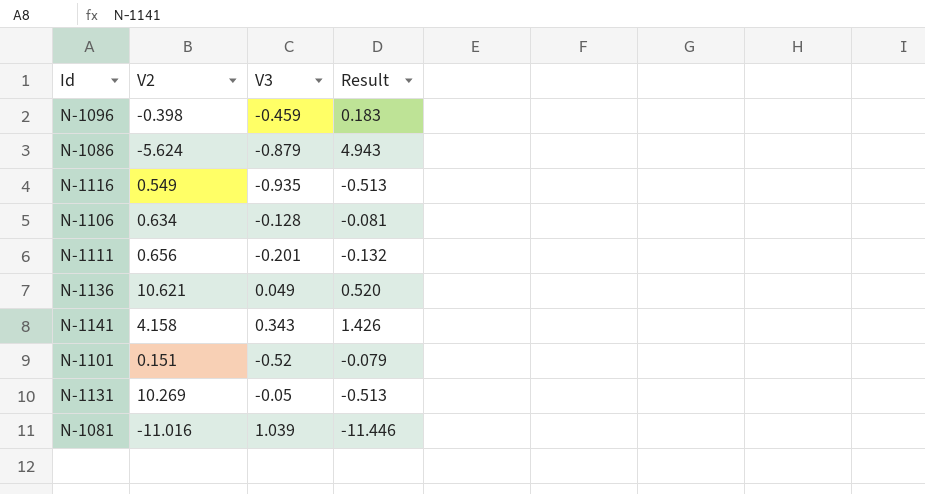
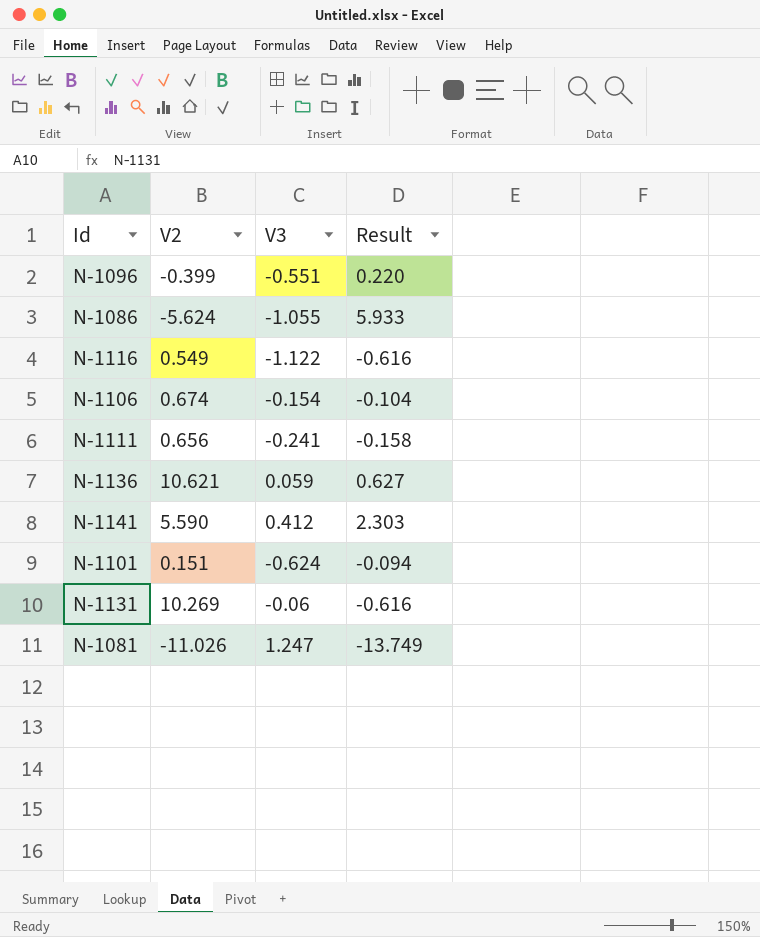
N-1096 | V2: -0.398 -> -0.399
N-1096 | V3: -0.459 -> -0.551
N-1096 | Result: 0.183 -> 0.220
N-1086 | V3: -0.879 -> -1.055
N-1086 | Result: 4.943 -> 5.933
N-1116 | V3: -0.935 -> -1.122
N-1116 | Result: -0.513 -> -0.616
N-1106 | V2: 0.634 -> 0.674
N-1106 | V3: -0.128 -> -0.154
N-1106 | Result: -0.081 -> -0.104
N-1111 | V3: -0.201 -> -0.241
N-1111 | Result: -0.132 -> -0.158
N-1136 | V3: 0.049 -> 0.059
N-1136 | Result: 0.520 -> 0.627
N-1141 | V2: 4.158 -> 5.590
N-1141 | V3: 0.343 -> 0.412
N-1141 | Result: 1.426 -> 2.303
N-1101 | V3: -0.52 -> -0.624
N-1101 | Result: -0.079 -> -0.094
N-1131 | V3: -0.05 -> -0.06
N-1131 | Result: -0.513 -> -0.616
N-1081 | V2: -11.016 -> -11.026
N-1081 | V3: 1.039 -> 1.247
N-1081 | Result: -11.446 -> -13.749

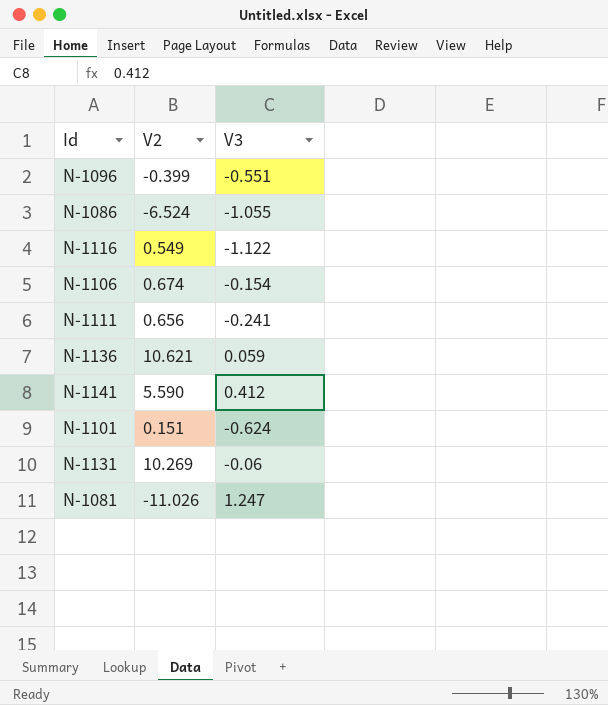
column Result | formula: [V2] * [V3] -> none
N-1086 | V2: -5.624 -> -6.524

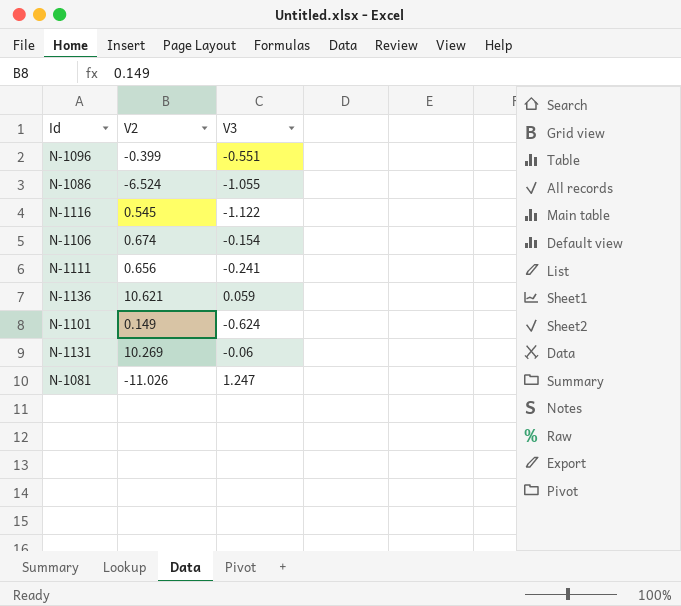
row N-1141: 5.590 | 0.412 -> none
N-1116 | V2: 0.549 -> 0.545
N-1101 | V2: 0.151 -> 0.149

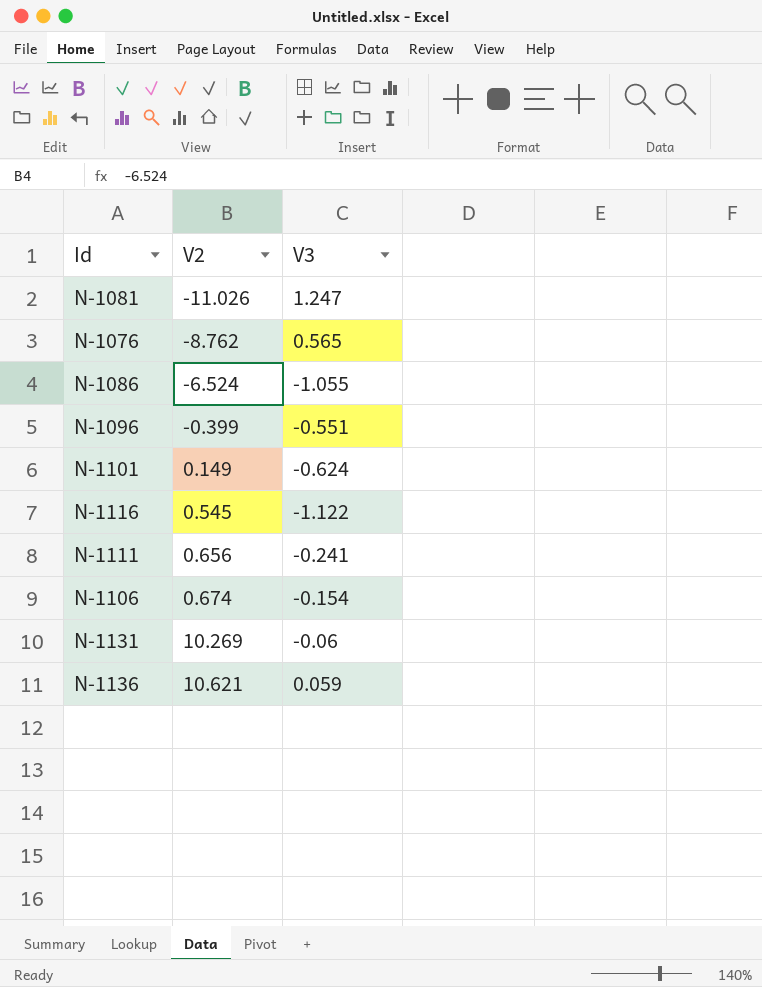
row order: none -> V2 ascending
row N-1076: none -> -8.762 | 0.565

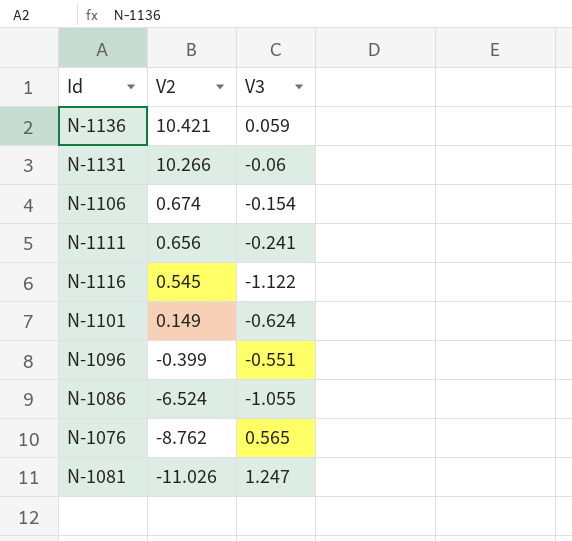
row order: V2 ascending -> V2 descending
N-1136 | V2: 10.621 -> 10.421
N-1131 | V2: 10.269 -> 10.266

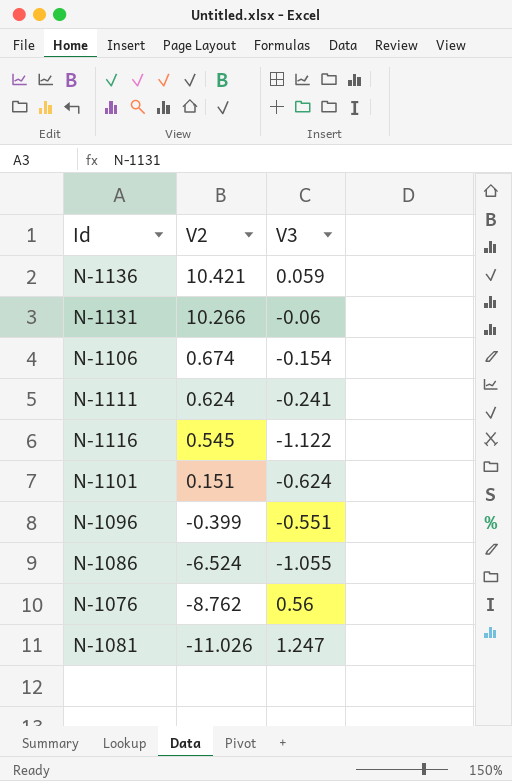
N-1111 | V2: 0.656 -> 0.624
N-1101 | V2: 0.149 -> 0.151
N-1076 | V3: 0.565 -> 0.56

